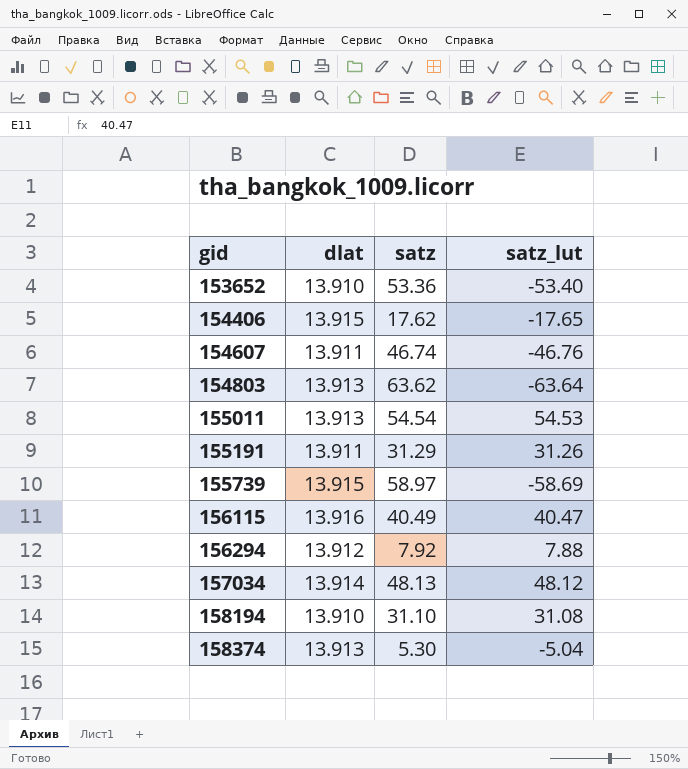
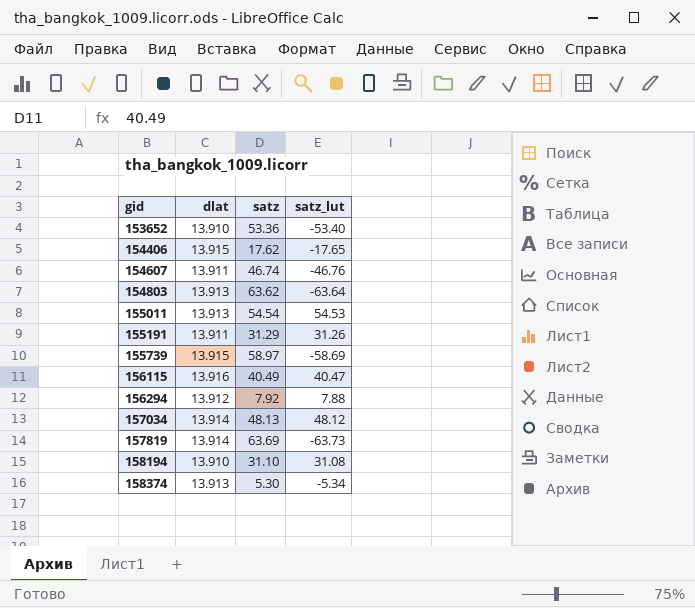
row 157819: none -> 13.914 | 63.69 | -63.73
158374 | satz_lut: -5.04 -> -5.34

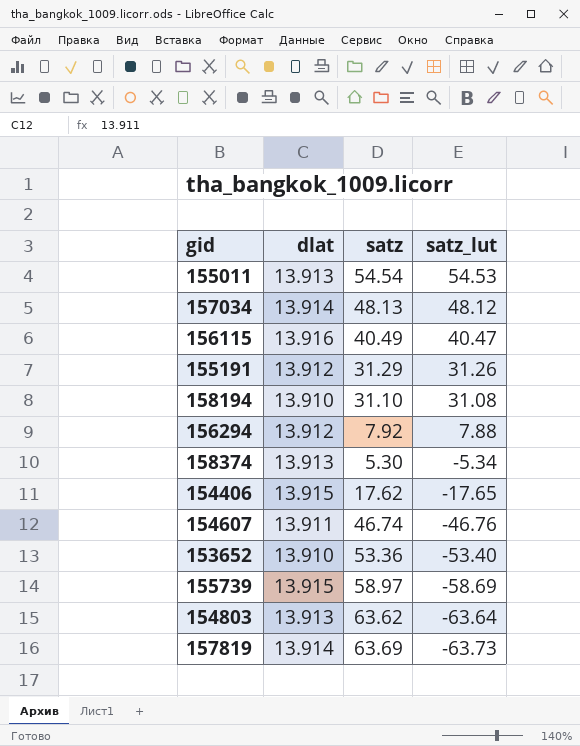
row order: gid ascending -> satz_lut descending
155191 | dlat: 13.911 -> 13.912

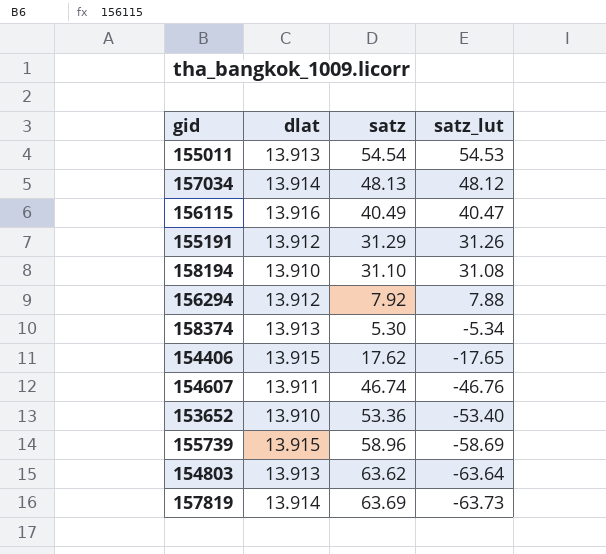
155739 | satz: 58.97 -> 58.96

